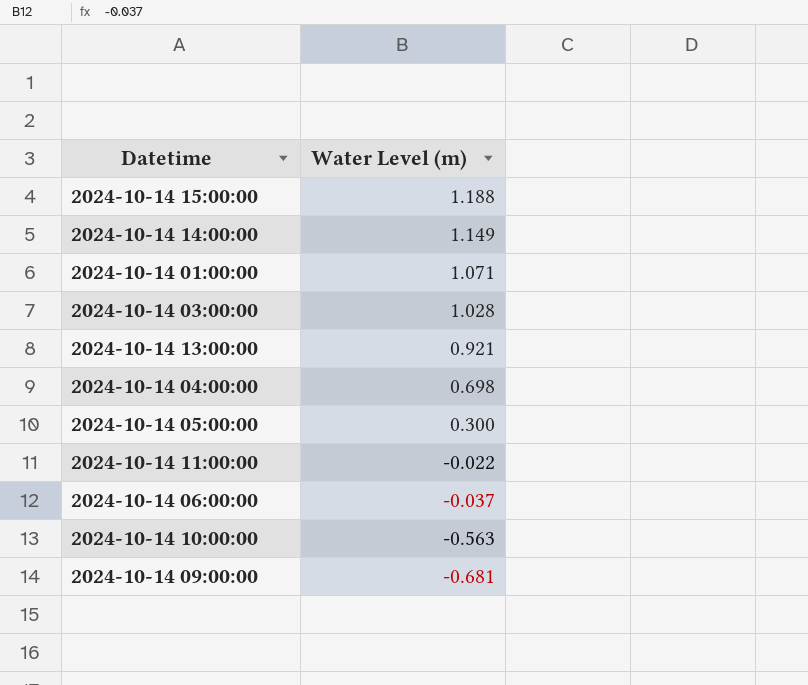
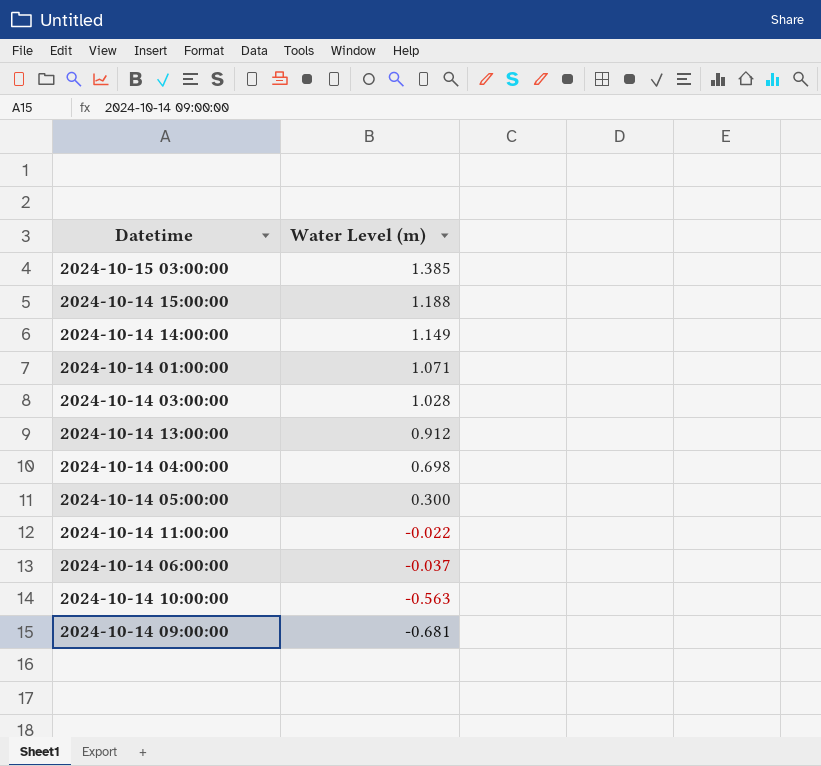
row 2024-10-15 03:00:00: none -> 1.385
2024-10-14 13:00:00 | Water Level (m): 0.921 -> 0.912

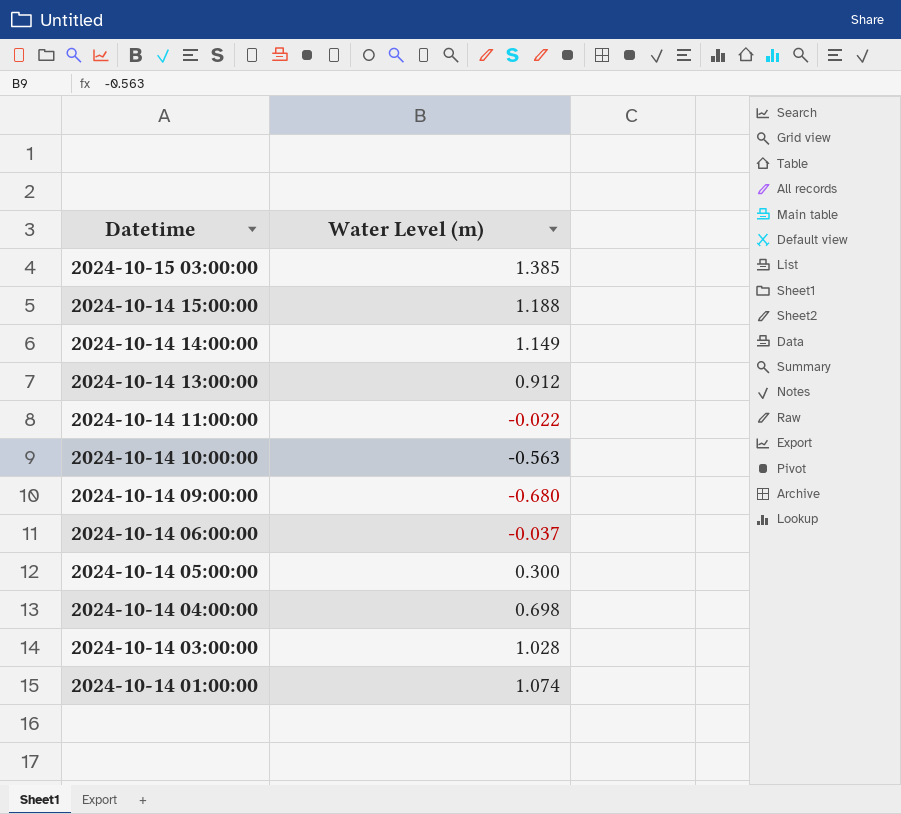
row order: Water Level (m) descending -> Datetime descending
2024-10-14 09:00:00 | Water Level (m): -0.681 -> -0.680
2024-10-14 01:00:00 | Water Level (m): 1.071 -> 1.074

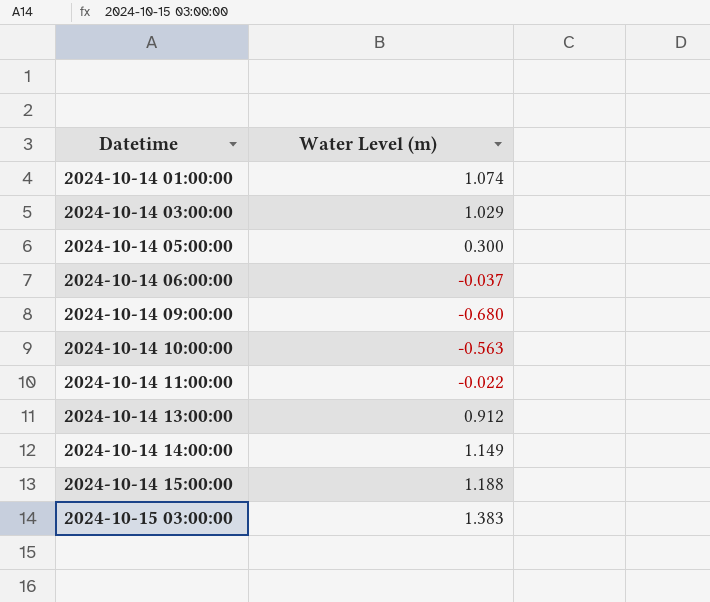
row order: Datetime descending -> Datetime ascending
row 2024-10-14 04:00:00: 0.698 -> none
2024-10-14 03:00:00 | Water Level (m): 1.028 -> 1.029
2024-10-15 03:00:00 | Water Level (m): 1.385 -> 1.383

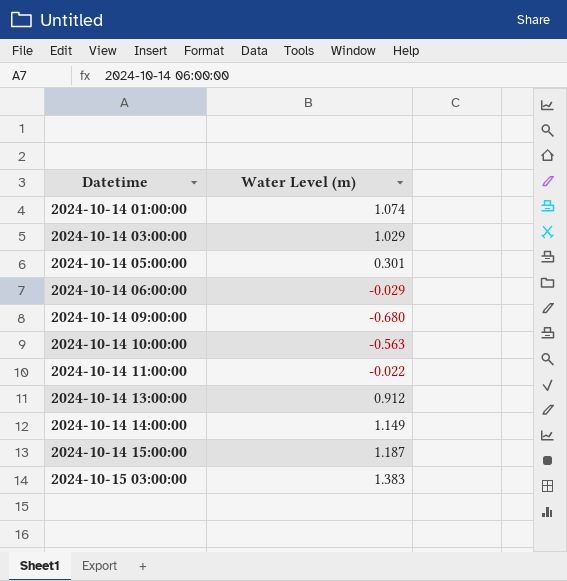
2024-10-14 05:00:00 | Water Level (m): 0.300 -> 0.301
2024-10-14 06:00:00 | Water Level (m): -0.037 -> -0.029
2024-10-14 15:00:00 | Water Level (m): 1.188 -> 1.187

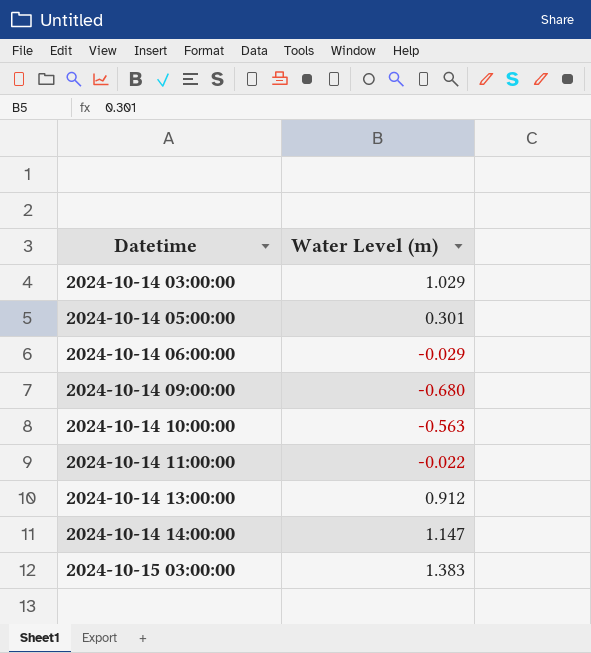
row 2024-10-14 01:00:00: 1.074 -> none
row 2024-10-14 15:00:00: 1.187 -> none
2024-10-14 14:00:00 | Water Level (m): 1.149 -> 1.147

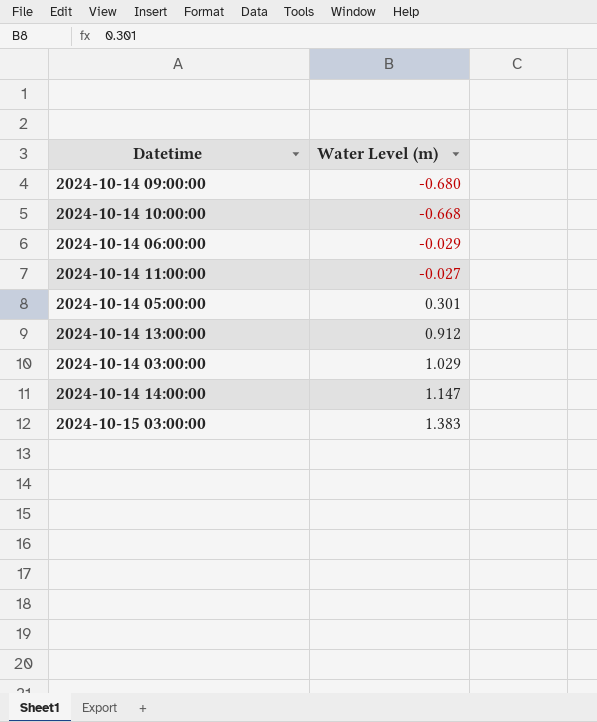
row order: Datetime ascending -> Water Level (m) ascending
2024-10-14 10:00:00 | Water Level (m): -0.563 -> -0.668
2024-10-14 11:00:00 | Water Level (m): -0.022 -> -0.027

